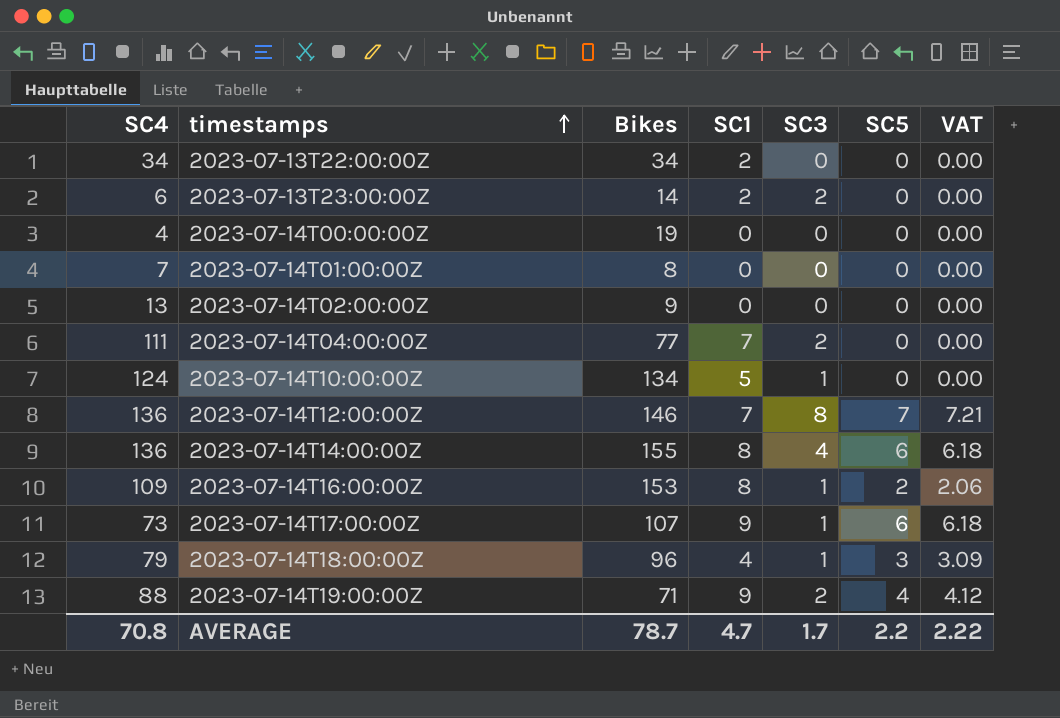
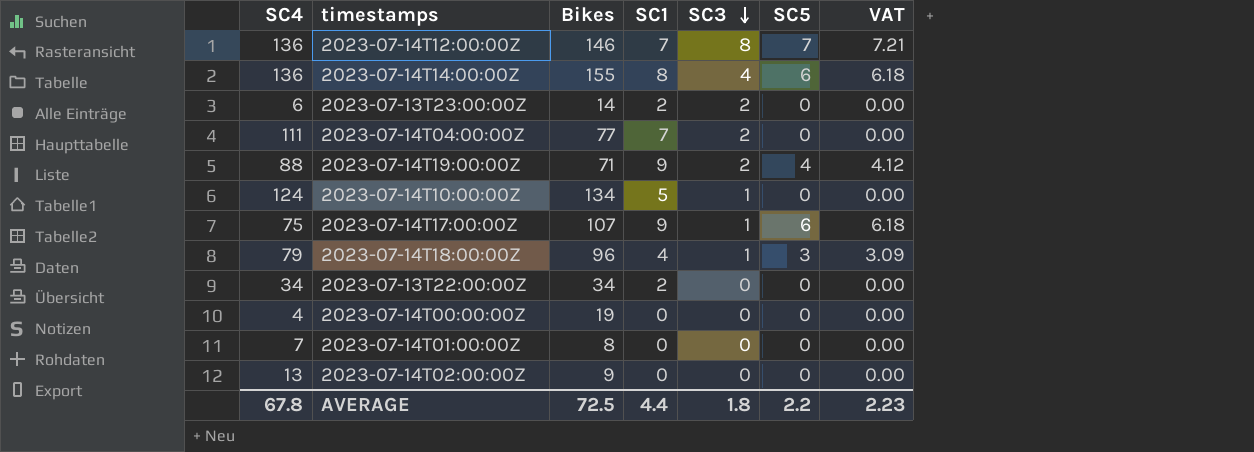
row order: timestamps ascending -> SC3 descending
row 2023-07-14T16:00:00Z: 109 | 153 | 8 | 1 | 2 | 2.06 -> none
2023-07-14T17:00:00Z | SC4: 73 -> 75
AVERAGE | SC4: 70.8 -> 67.8
AVERAGE | Bikes: 78.7 -> 72.5
AVERAGE | SC1: 4.7 -> 4.4
AVERAGE | SC3: 1.7 -> 1.8
AVERAGE | VAT: 2.22 -> 2.23

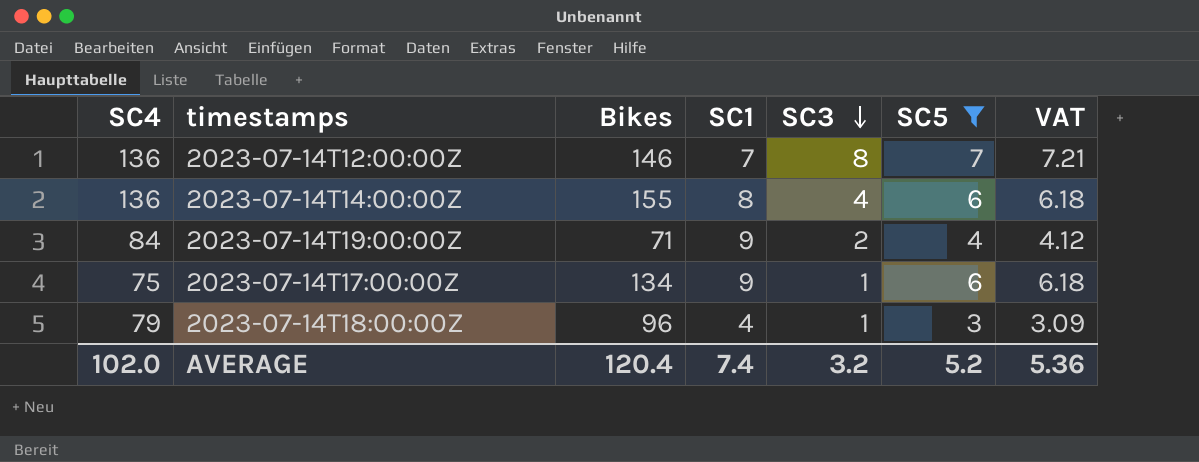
filter: none -> SC5 != 0
2023-07-14T19:00:00Z | SC4: 88 -> 84
2023-07-14T17:00:00Z | Bikes: 107 -> 134
AVERAGE | SC4: 67.8 -> 102.0
AVERAGE | Bikes: 72.5 -> 120.4
AVERAGE | SC1: 4.4 -> 7.4
AVERAGE | SC3: 1.8 -> 3.2
AVERAGE | SC5: 2.2 -> 5.2
AVERAGE | VAT: 2.23 -> 5.36

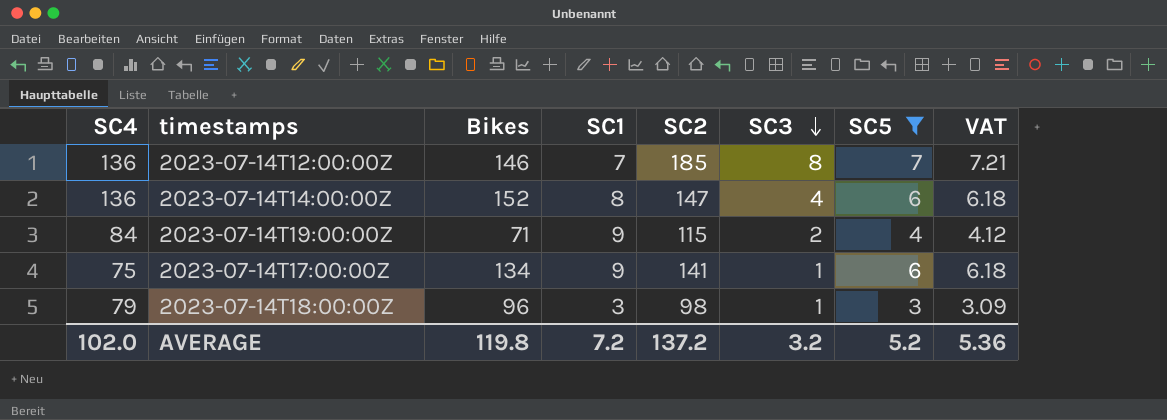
column SC2 | position: none -> 5
2023-07-14T14:00:00Z | Bikes: 155 -> 152
2023-07-14T18:00:00Z | SC1: 4 -> 3
AVERAGE | Bikes: 120.4 -> 119.8
AVERAGE | SC1: 7.4 -> 7.2

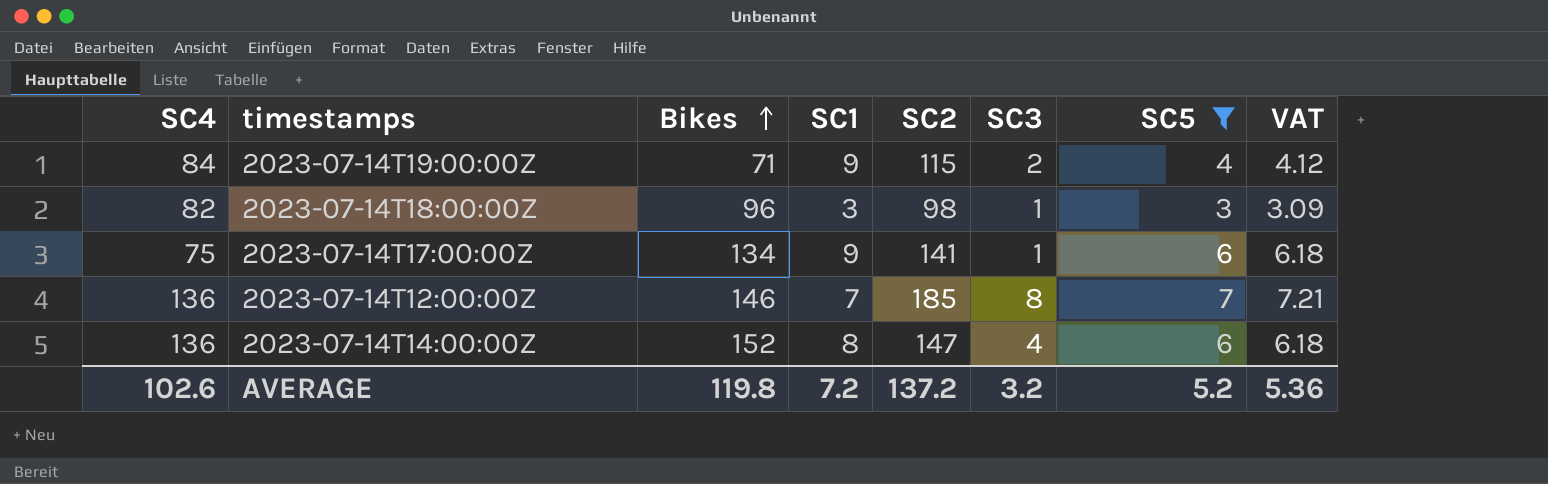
row order: SC3 descending -> Bikes ascending
2023-07-14T18:00:00Z | SC4: 79 -> 82
AVERAGE | SC4: 102.0 -> 102.6

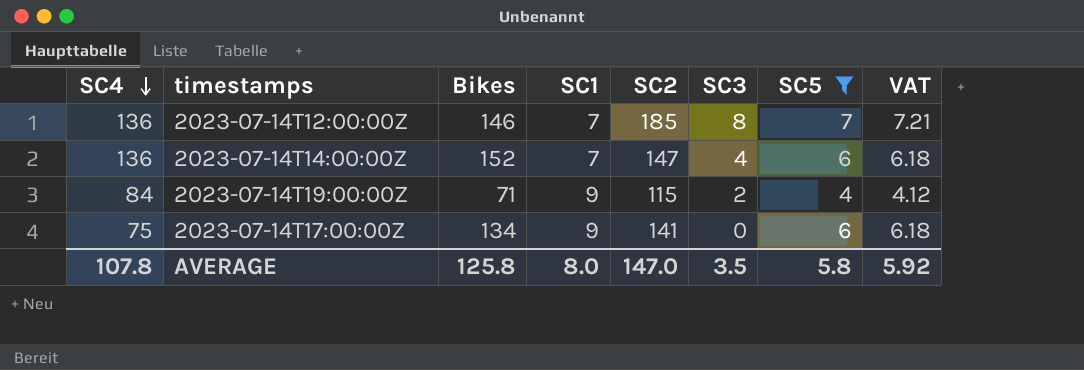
row order: Bikes ascending -> SC4 descending
row 2023-07-14T18:00:00Z: 82 | 96 | 3 | 98 | 1 | 3 | 3.09 -> none
2023-07-14T14:00:00Z | SC1: 8 -> 7
2023-07-14T17:00:00Z | SC3: 1 -> 0
AVERAGE | SC4: 102.6 -> 107.8
AVERAGE | Bikes: 119.8 -> 125.8
AVERAGE | SC1: 7.2 -> 8.0
AVERAGE | SC2: 137.2 -> 147.0
AVERAGE | SC3: 3.2 -> 3.5
AVERAGE | SC5: 5.2 -> 5.8
AVERAGE | VAT: 5.36 -> 5.92

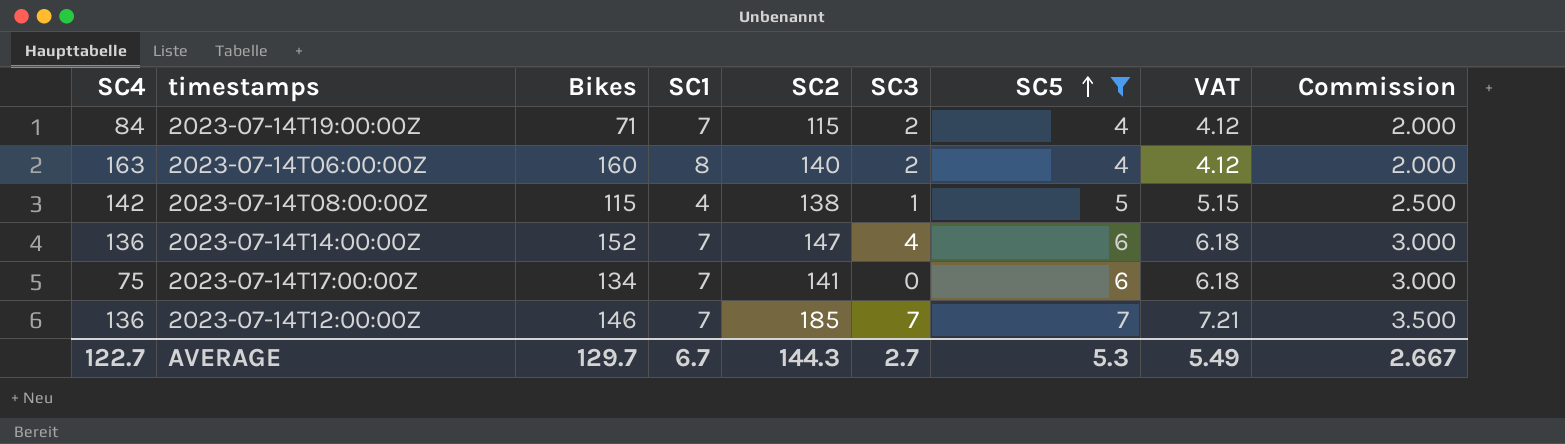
row order: SC4 descending -> SC5 ascending
column Commission | formula: none -> [SC5] * 0.5
2023-07-14T19:00:00Z | SC1: 9 -> 7
row 2023-07-14T06:00:00Z: none -> 163 | 160 | 8 | 140 | 2 | 4 | 4.12 | 2.000
row 2023-07-14T08:00:00Z: none -> 142 | 115 | 4 | 138 | 1 | 5 | 5.15 | 2.500
2023-07-14T17:00:00Z | SC1: 9 -> 7
2023-07-14T12:00:00Z | SC3: 8 -> 7
AVERAGE | SC4: 107.8 -> 122.7
AVERAGE | Bikes: 125.8 -> 129.7
AVERAGE | SC1: 8.0 -> 6.7
AVERAGE | SC2: 147.0 -> 144.3
AVERAGE | SC3: 3.5 -> 2.7
AVERAGE | SC5: 5.8 -> 5.3
AVERAGE | VAT: 5.92 -> 5.49

